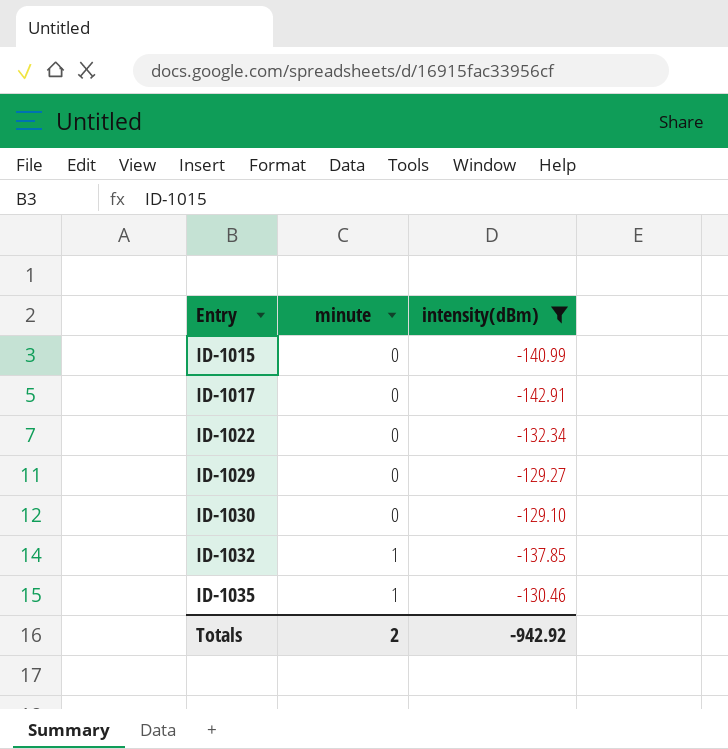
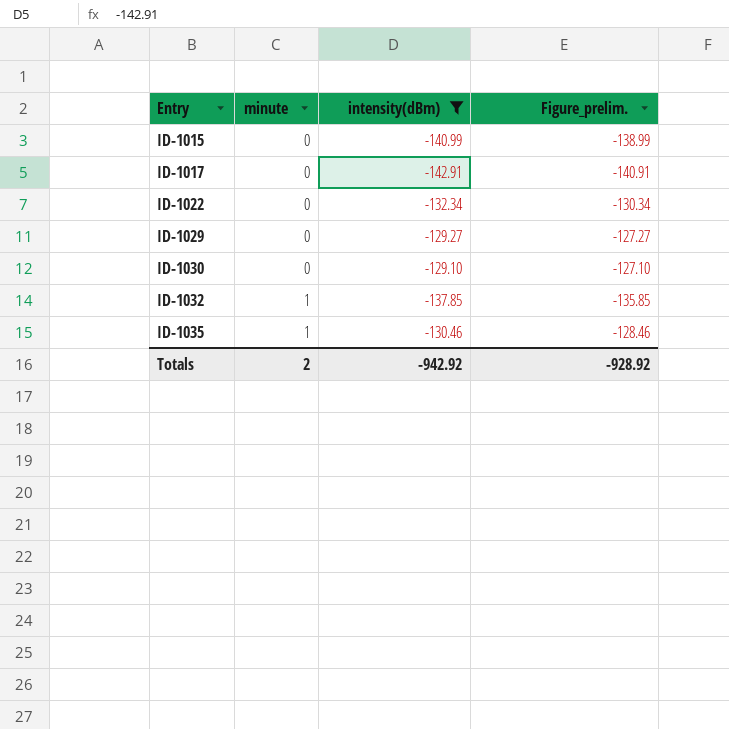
column Figure_prelim. | formula: none -> [intensity(dBm)] + 2

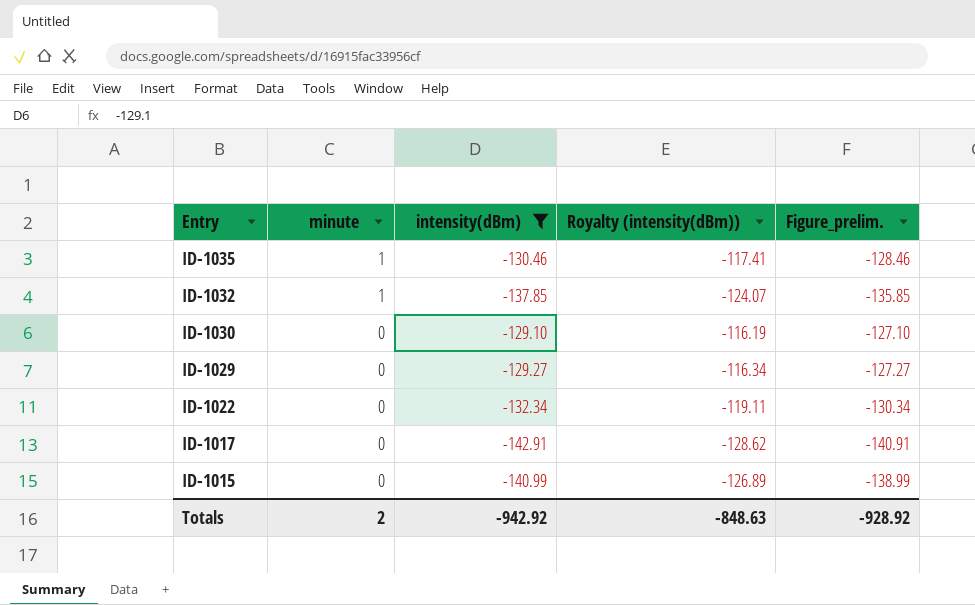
row order: Entry ascending -> Entry descending
column Royalty (intensity(dBm)) | formula: none -> [intensity(dBm)] * 0.9

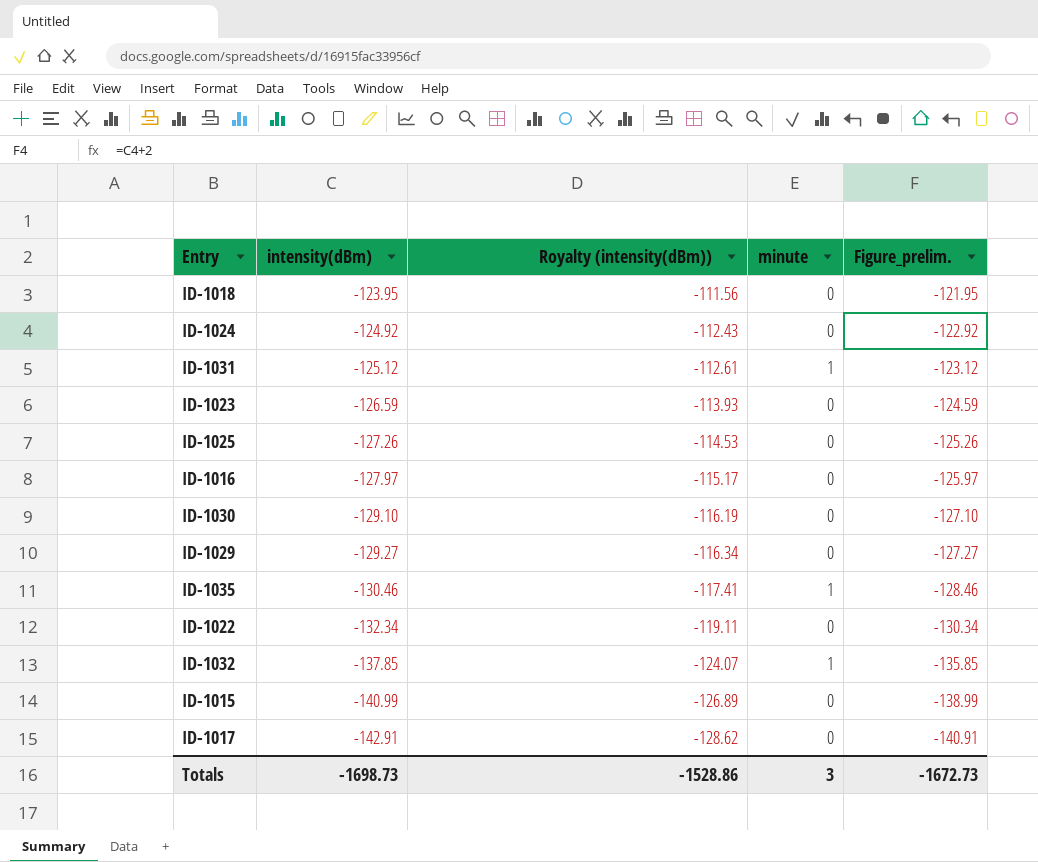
filter: intensity(dBm) <= -129.10 -> none
row order: Entry descending -> intensity(dBm) descending
column minute | position: 2 -> 4
Totals | intensity(dBm): -942.92 -> -1698.73
Totals | Royalty (intensity(dBm)): -848.63 -> -1528.86
Totals | minute: 2 -> 3
Totals | Figure_prelim.: -928.92 -> -1672.73

